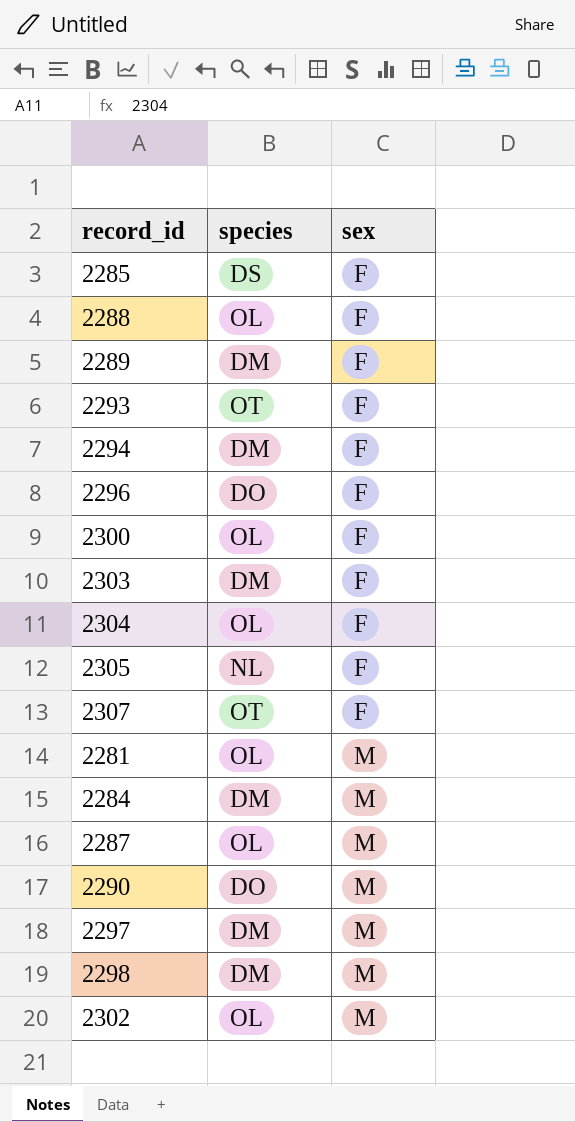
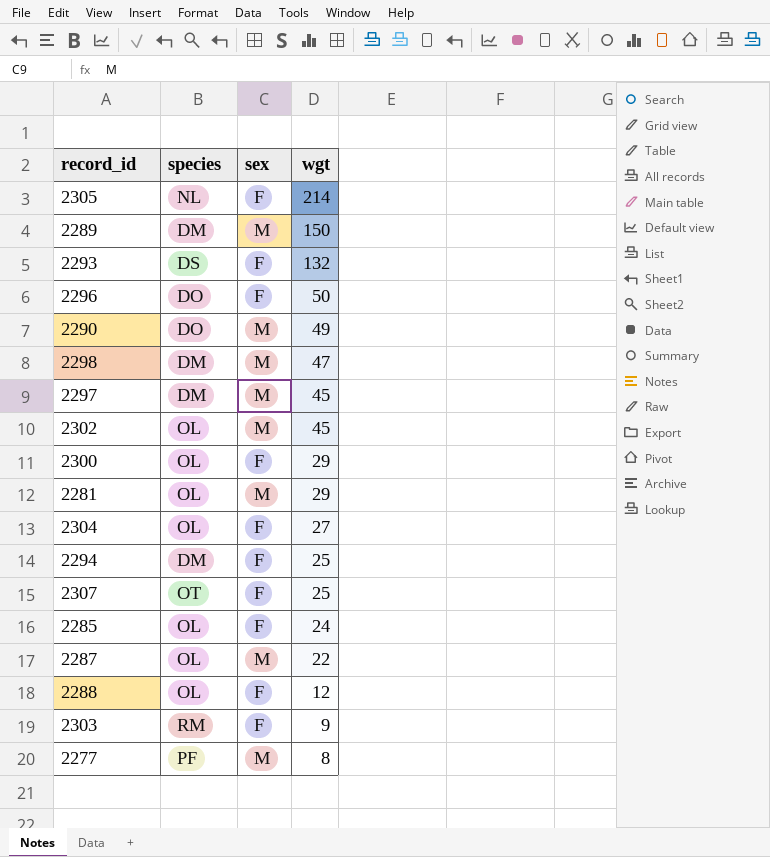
row order: sex ascending -> wgt descending
column wgt | position: none -> 4
row 2284: DM | M -> none
2289 | sex: F -> M
2293 | species: OT -> DS
2285 | species: DS -> OL
2303 | species: DM -> RM
row 2277: none -> PF | M | 8

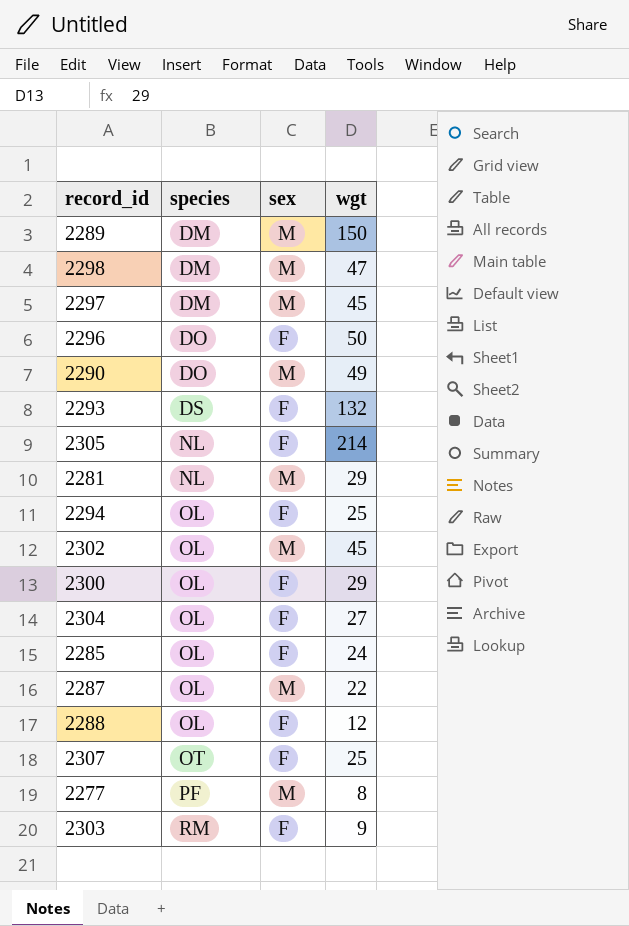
row order: wgt descending -> species ascending
2281 | species: OL -> NL
2294 | species: DM -> OL

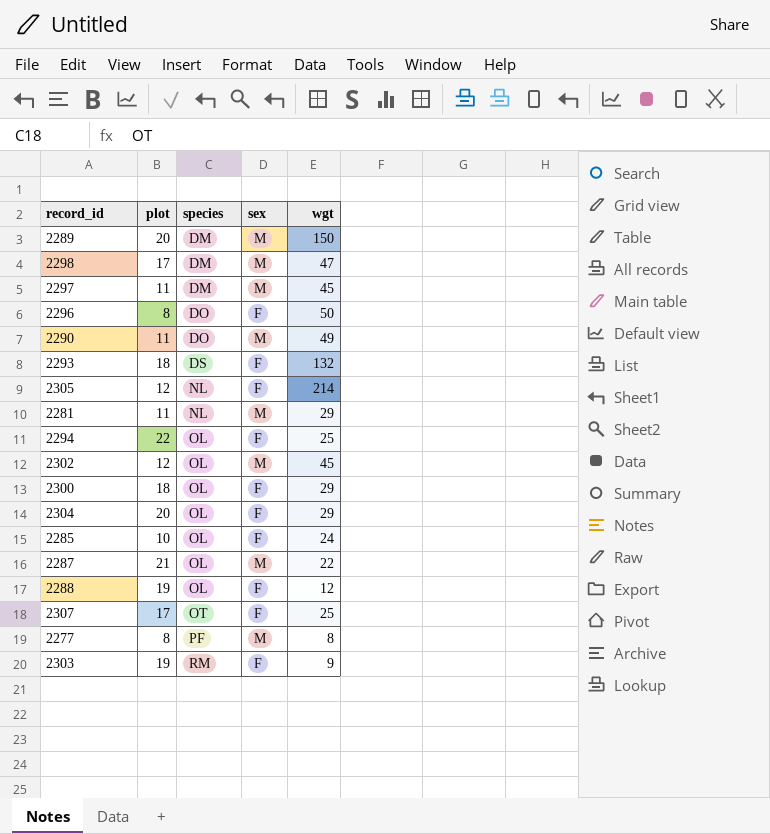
column plot | position: none -> 2
2304 | wgt: 27 -> 29

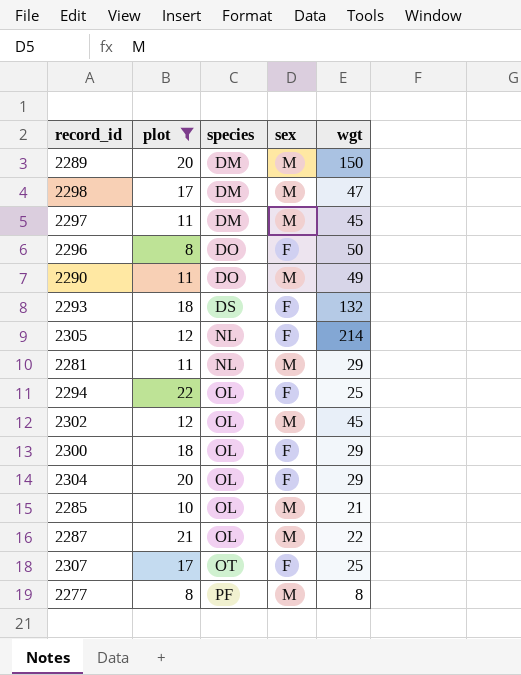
filter: none -> plot != 19
2285 | sex: F -> M
2285 | wgt: 24 -> 21

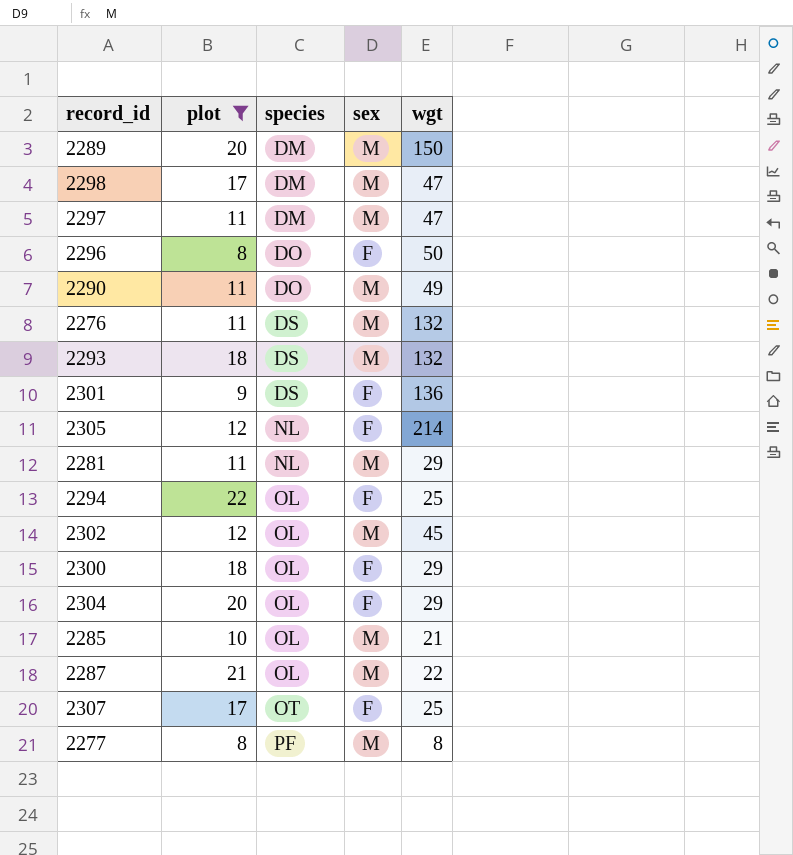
2297 | wgt: 45 -> 47
row 2276: none -> 11 | DS | M | 132
2293 | sex: F -> M
row 2301: none -> 9 | DS | F | 136

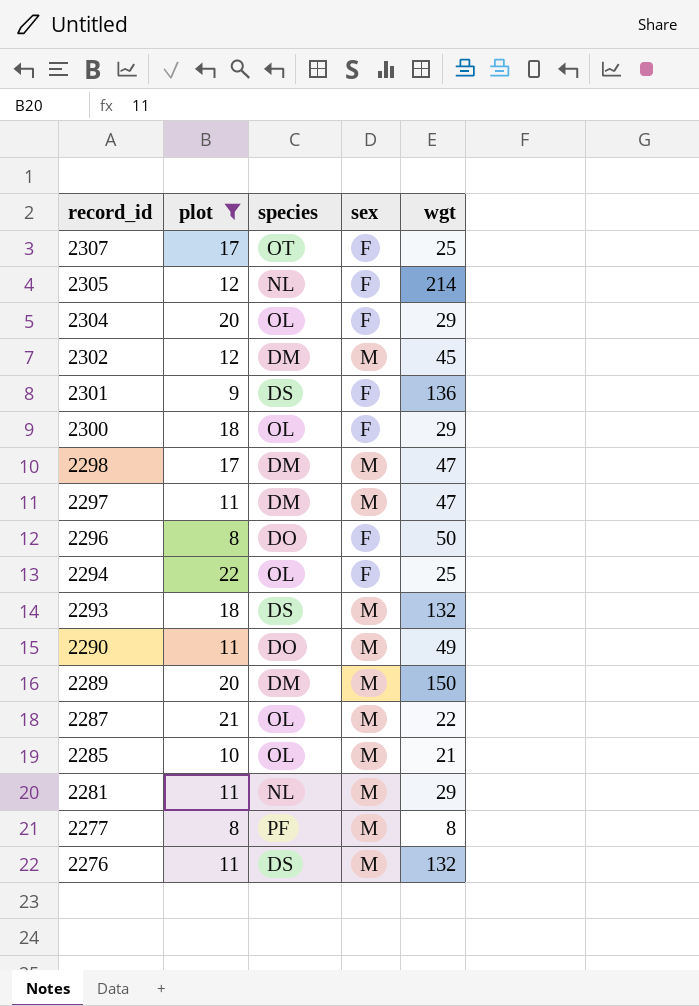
row order: species ascending -> record_id descending
2302 | species: OL -> DM

